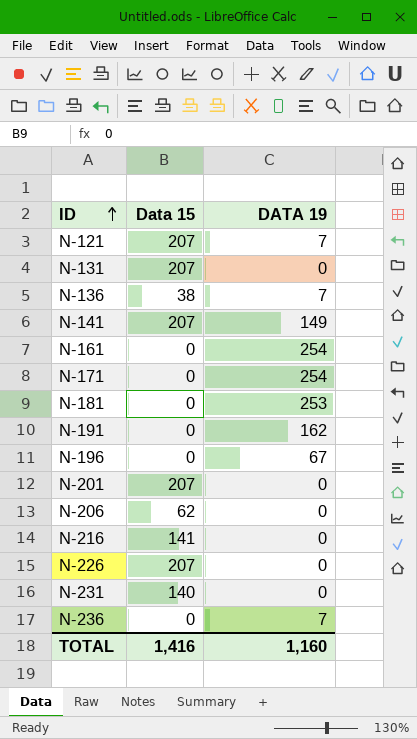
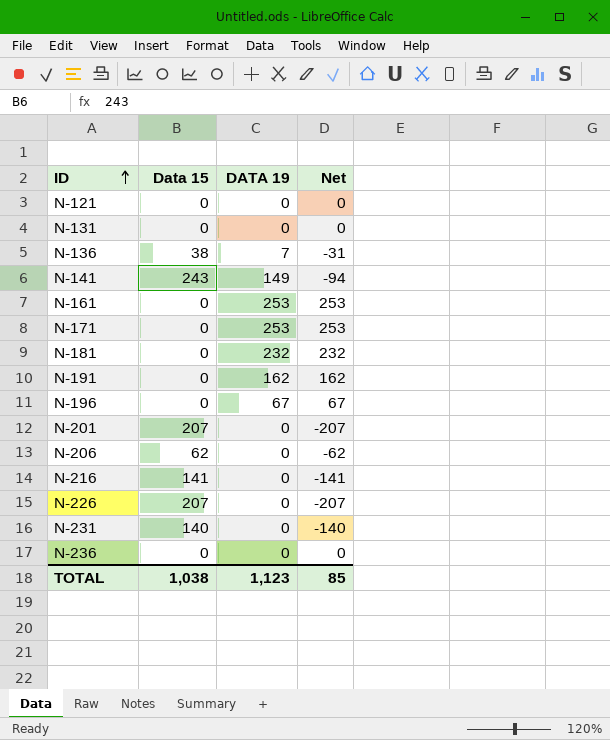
column Net | formula: none -> [DATA 19] - [Data 15]
N-121 | Data 15: 207 -> 0
N-121 | DATA 19: 7 -> 0
N-131 | Data 15: 207 -> 0
N-141 | Data 15: 207 -> 243
N-161 | DATA 19: 254 -> 253
N-171 | DATA 19: 254 -> 253
N-181 | DATA 19: 253 -> 232
N-236 | DATA 19: 7 -> 0
TOTAL | Data 15: 1,416 -> 1,038
TOTAL | DATA 19: 1,160 -> 1,123

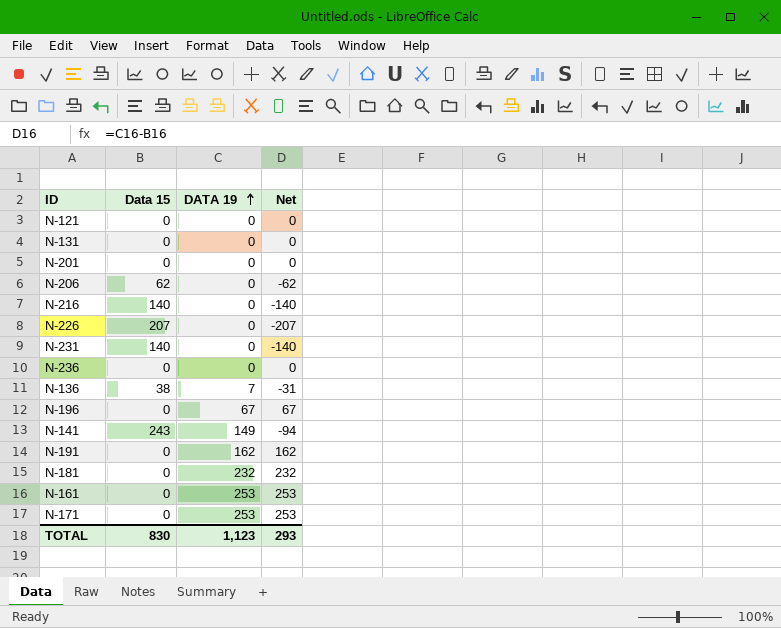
row order: ID ascending -> DATA 19 ascending
N-201 | Data 15: 207 -> 0
N-201 | Net: -207 -> 0
N-216 | Data 15: 141 -> 140
N-216 | Net: -141 -> -140
TOTAL | Data 15: 1,038 -> 830
TOTAL | Net: 85 -> 293

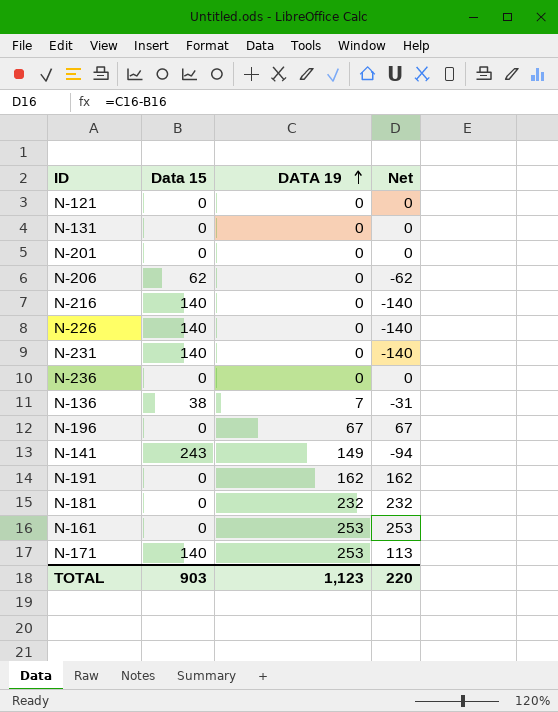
N-226 | Data 15: 207 -> 140
N-226 | Net: -207 -> -140
N-171 | Data 15: 0 -> 140
N-171 | Net: 253 -> 113
TOTAL | Data 15: 830 -> 903
TOTAL | Net: 293 -> 220

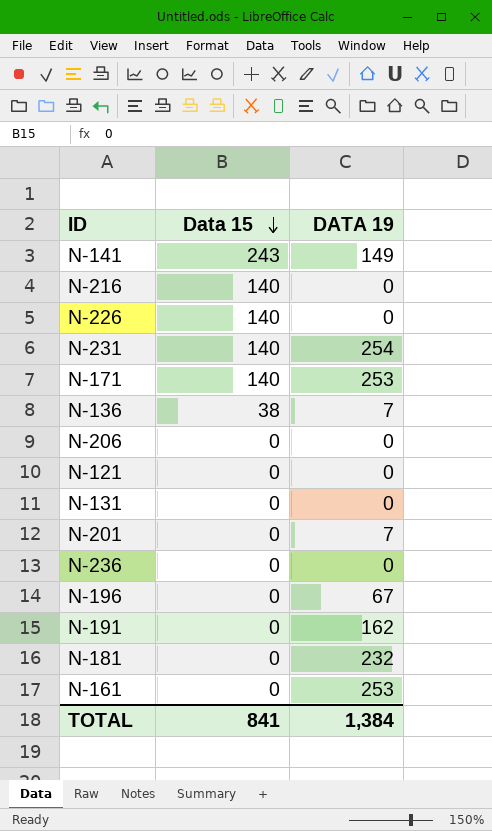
row order: DATA 19 ascending -> Data 15 descending
column Net | formula: [DATA 19] - [Data 15] -> none
N-231 | DATA 19: 0 -> 254
N-206 | Data 15: 62 -> 0
N-201 | DATA 19: 0 -> 7
TOTAL | Data 15: 903 -> 841
TOTAL | DATA 19: 1,123 -> 1,384

